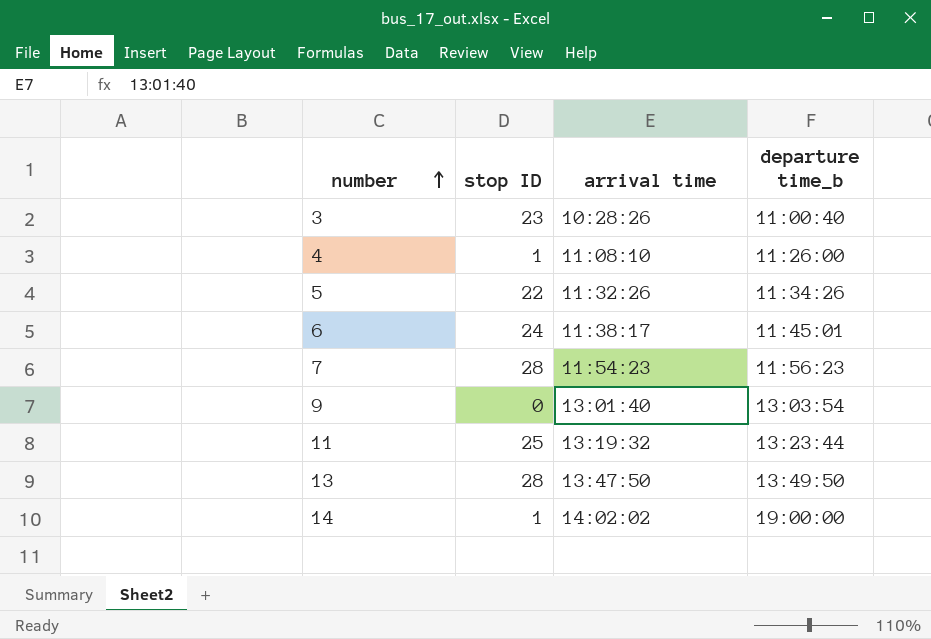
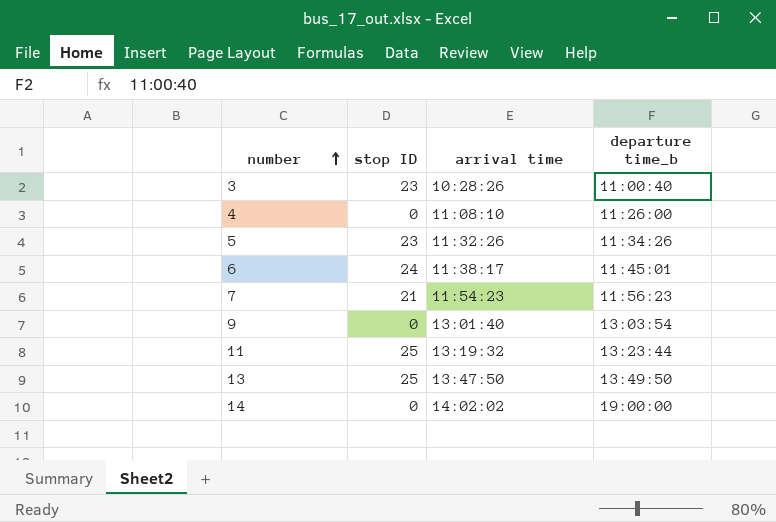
4 | stop ID: 1 -> 0
5 | stop ID: 22 -> 23
7 | stop ID: 28 -> 21
13 | stop ID: 28 -> 25
14 | stop ID: 1 -> 0

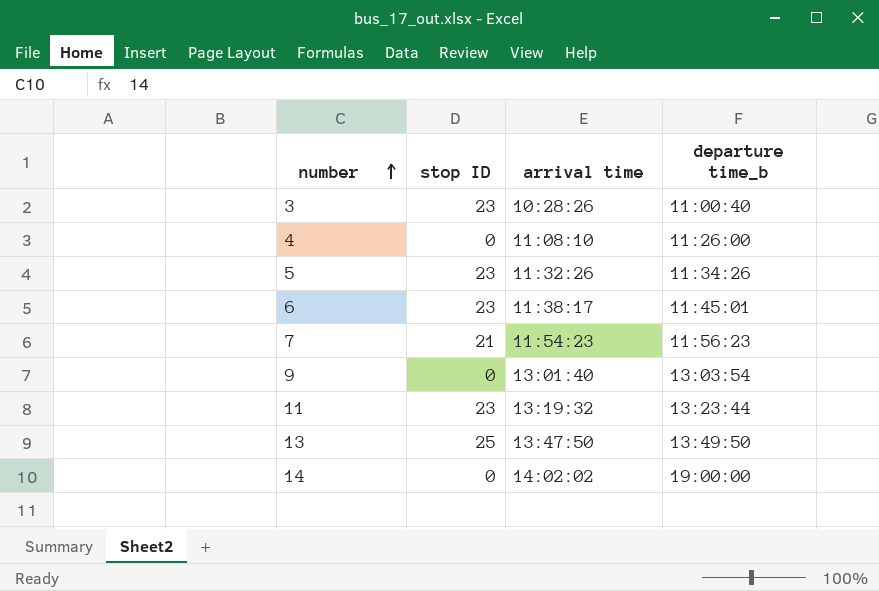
6 | stop ID: 24 -> 23
11 | stop ID: 25 -> 23

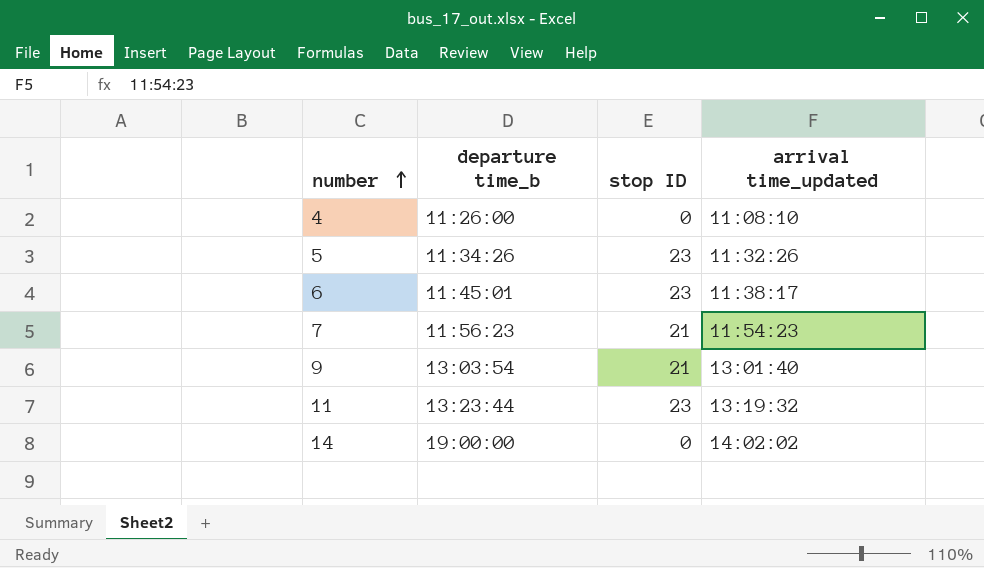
column departure time_b | position: 4 -> 2
column name: arrival time -> arrival time_updated
row 3: 23 | 10:28:26 | 11:00:40 -> none
row 13: 25 | 13:47:50 | 13:49:50 -> none
9 | stop ID: 0 -> 21

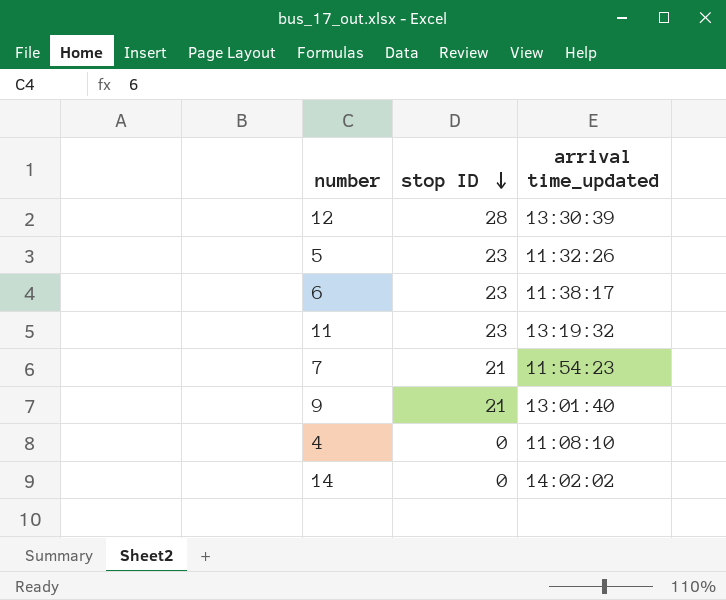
row order: number ascending -> stop ID descending
column departure time_b | position: 2 -> none
row 12: none -> 28 | 13:30:39

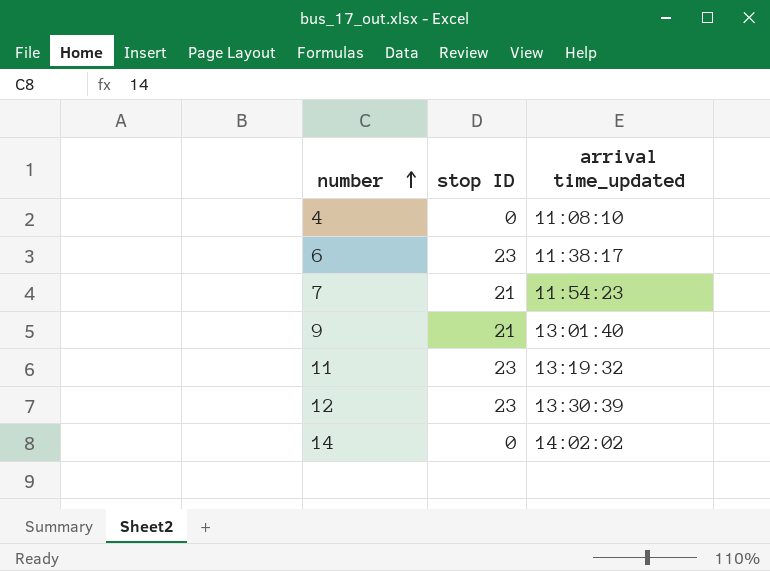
row order: stop ID descending -> number ascending
row 5: 23 | 11:32:26 -> none
12 | stop ID: 28 -> 23

